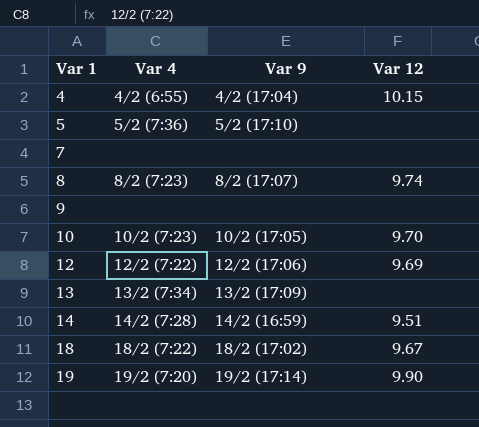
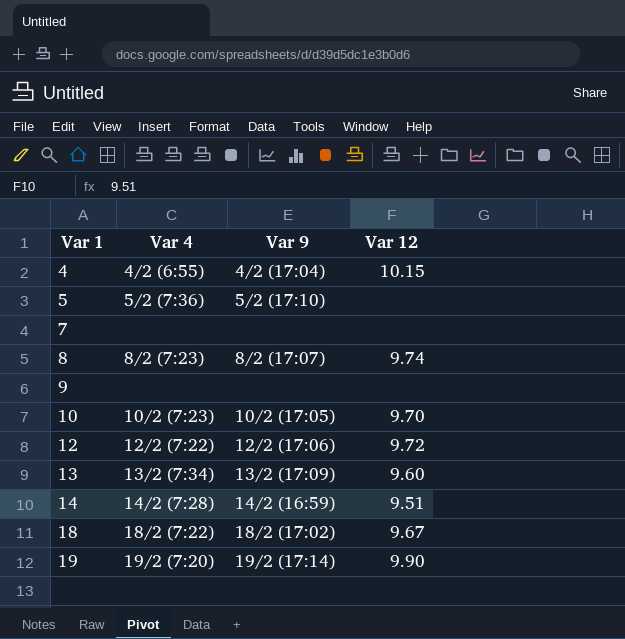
12 | Var 12: 9.69 -> 9.72
13 | Var 12: none -> 9.60

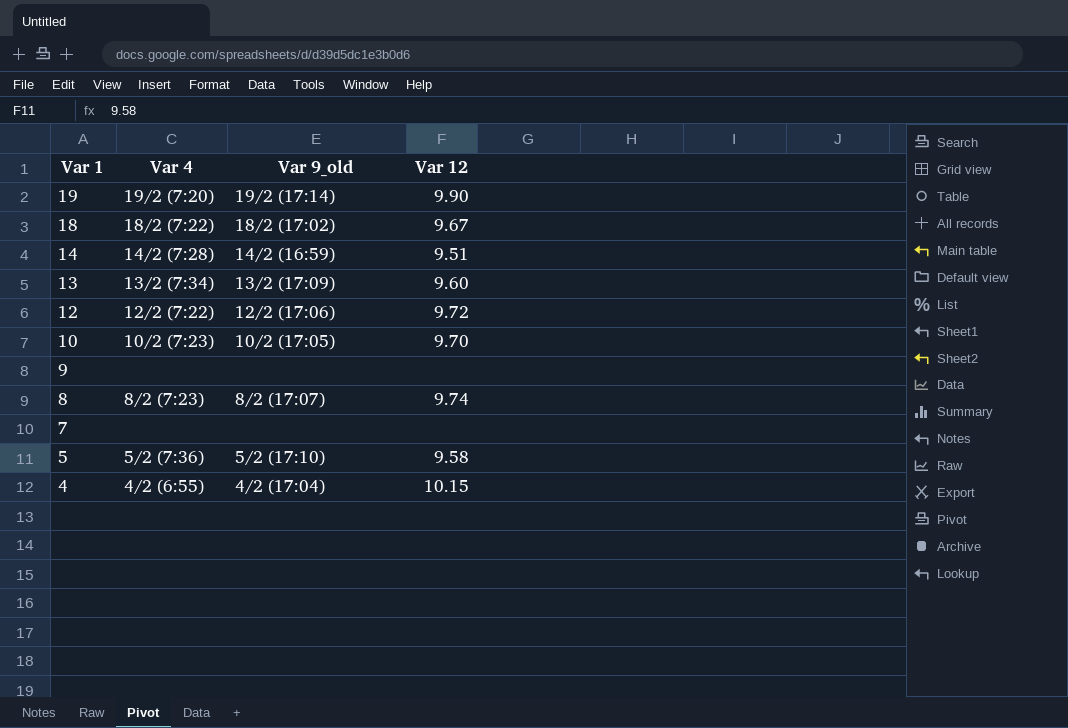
row order: Var 1 ascending -> Var 1 descending
column name: Var 9 -> Var 9_old
5 | Var 12: none -> 9.58

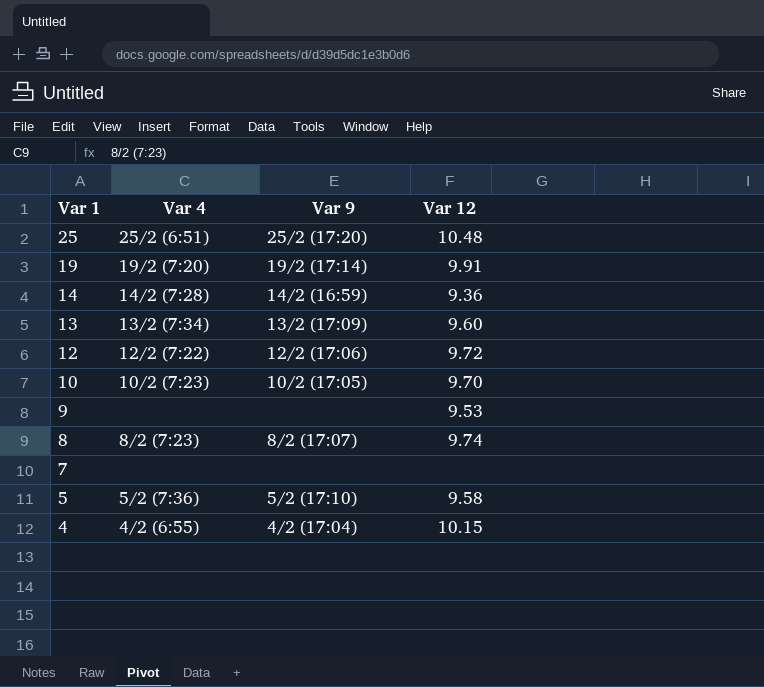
column name: Var 9_old -> Var 9
row 18: 18/2 (7:22) | 18/2 (17:02) | 9.67 -> none
row 25: none -> 25/2 (6:51) | 25/2 (17:20) | 10.48
19 | Var 12: 9.90 -> 9.91
14 | Var 12: 9.51 -> 9.36
9 | Var 12: none -> 9.53

